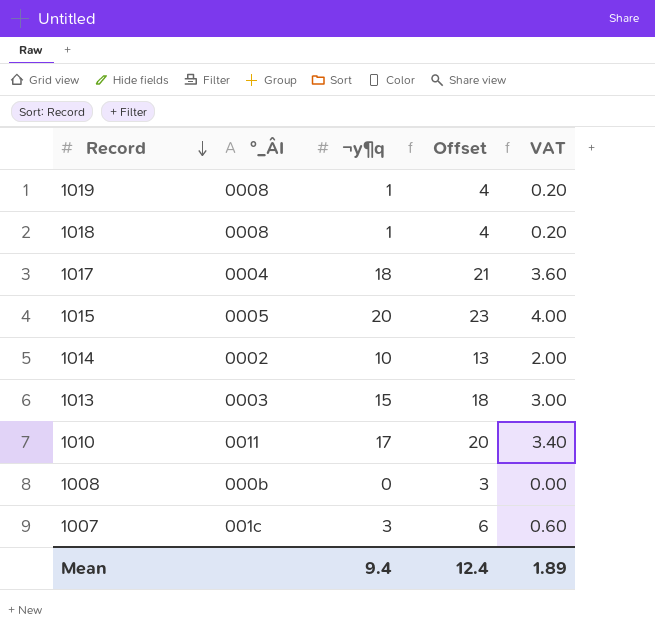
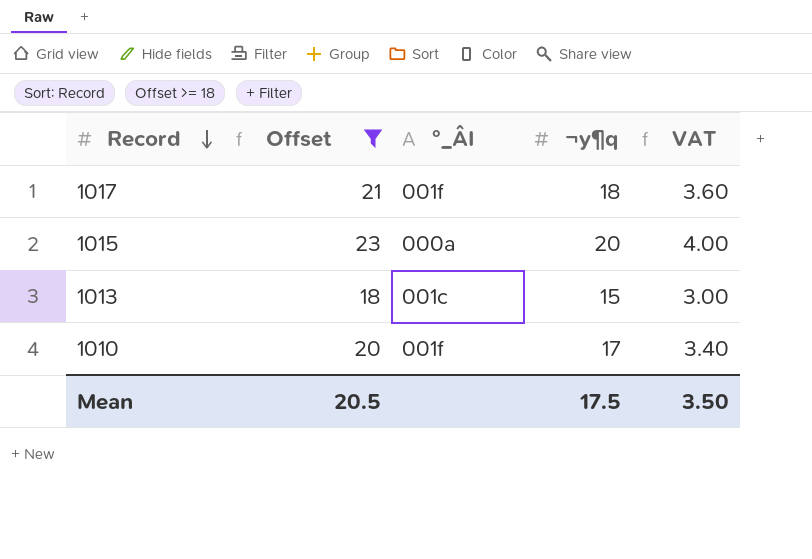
filter: none -> Offset >= 18
column Offset | position: 4 -> 2
1017 | °_ÂI: 0004 -> 001f
1015 | °_ÂI: 0005 -> 000a
1013 | °_ÂI: 0003 -> 001c
1010 | °_ÂI: 0011 -> 001f
Mean | Offset: 12.4 -> 20.5
Mean | ¬y¶q: 9.4 -> 17.5
Mean | VAT: 1.89 -> 3.50

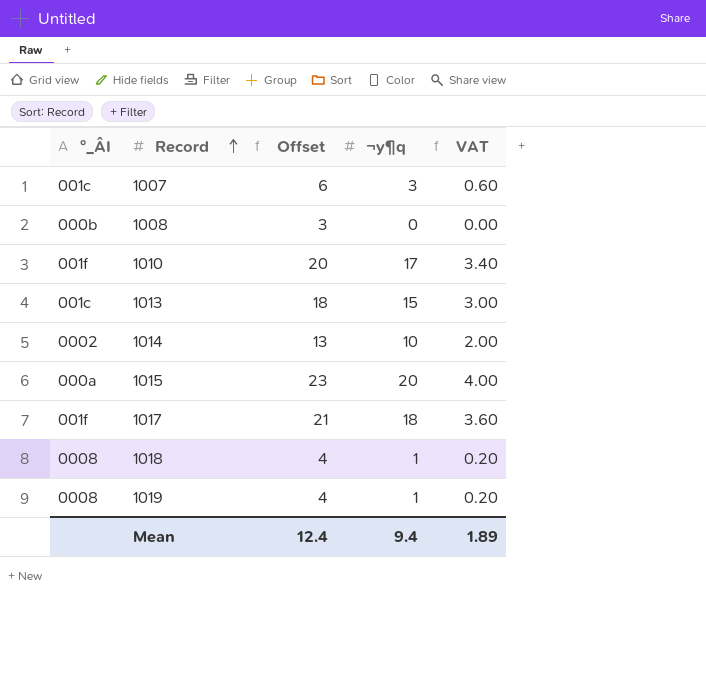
filter: Offset >= 18 -> none
row order: Record descending -> Record ascending
column °_ÂI | position: 3 -> 1
Mean | Offset: 20.5 -> 12.4
Mean | ¬y¶q: 17.5 -> 9.4
Mean | VAT: 3.50 -> 1.89

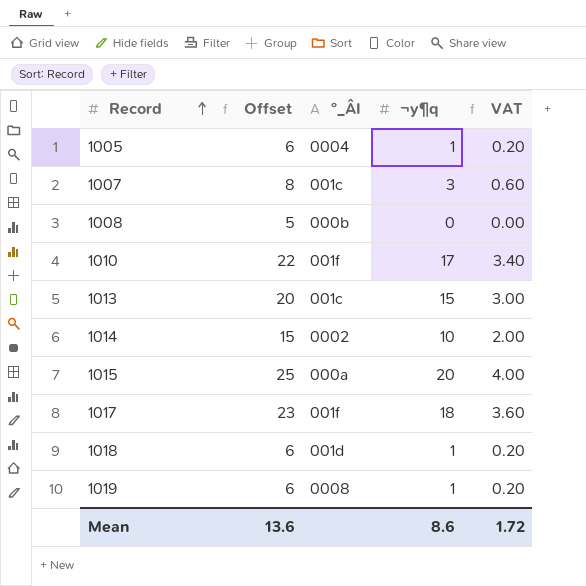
column Offset | formula: [¬y¶q] + 3 -> [¬y¶q] + 5
column °_ÂI | position: 1 -> 3
row 1005: none -> 6 | 0004 | 1 | 0.20
1018 | °_ÂI: 0008 -> 001d
Mean | Offset: 12.4 -> 13.6
Mean | ¬y¶q: 9.4 -> 8.6
Mean | VAT: 1.89 -> 1.72

